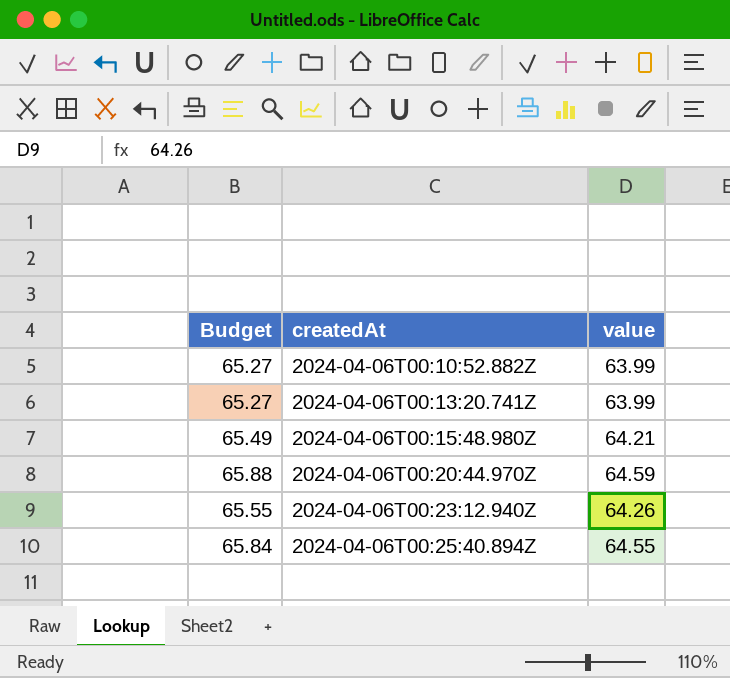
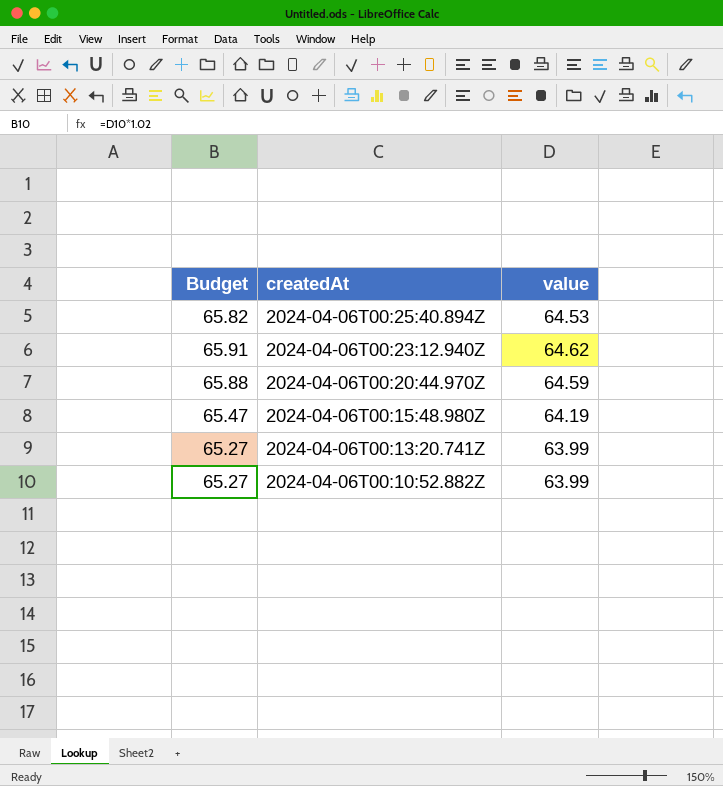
row order: createdAt ascending -> createdAt descending
2024-04-06T00:25:40.894Z | Budget: 65.84 -> 65.82
2024-04-06T00:25:40.894Z | value: 64.55 -> 64.53
2024-04-06T00:23:12.940Z | Budget: 65.55 -> 65.91
2024-04-06T00:23:12.940Z | value: 64.26 -> 64.62
2024-04-06T00:15:48.980Z | Budget: 65.49 -> 65.47
2024-04-06T00:15:48.980Z | value: 64.21 -> 64.19

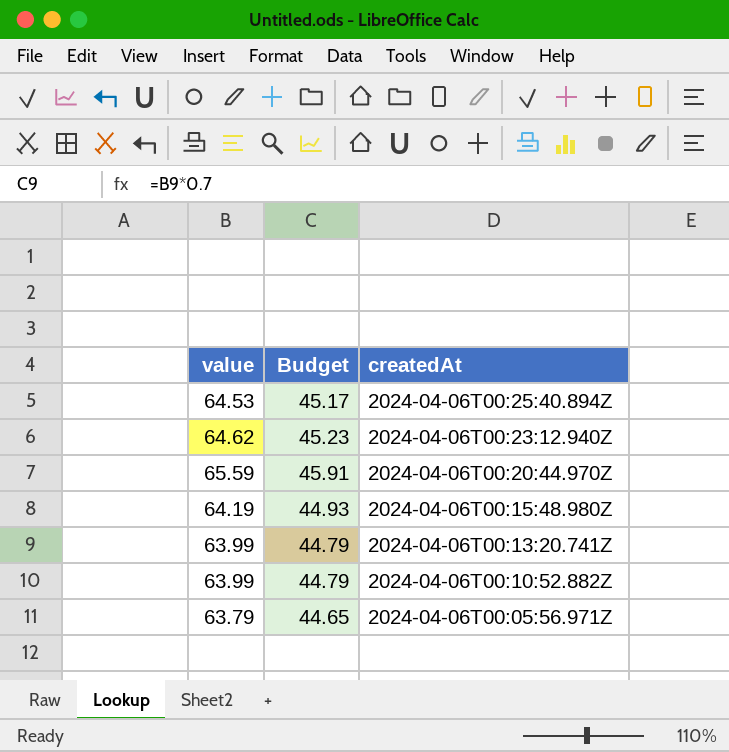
column value | position: 3 -> 1
column Budget | formula: [value] * 1.02 -> [value] * 0.7
2024-04-06T00:20:44.970Z | value: 64.59 -> 65.59
row 2024-04-06T00:05:56.971Z: none -> 63.79 | 44.65

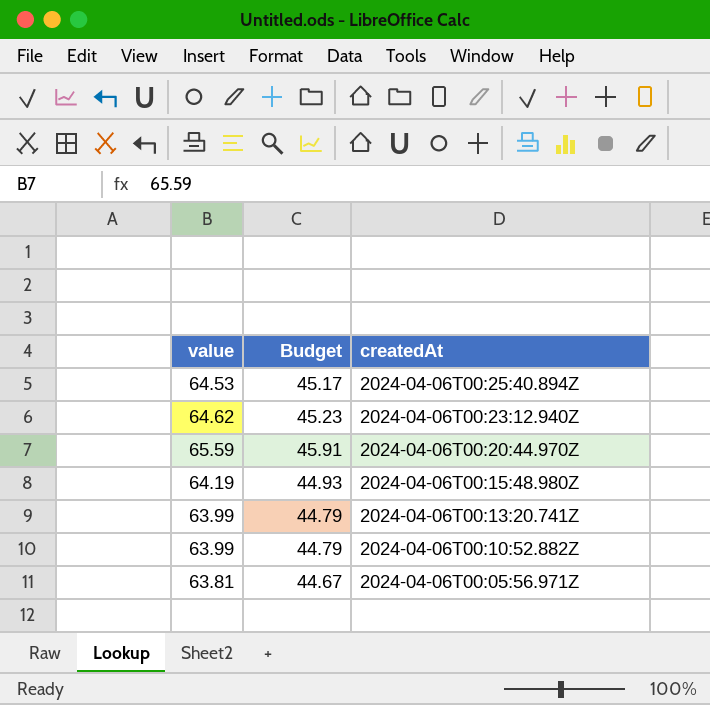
2024-04-06T00:05:56.971Z | value: 63.79 -> 63.81
2024-04-06T00:05:56.971Z | Budget: 44.65 -> 44.67

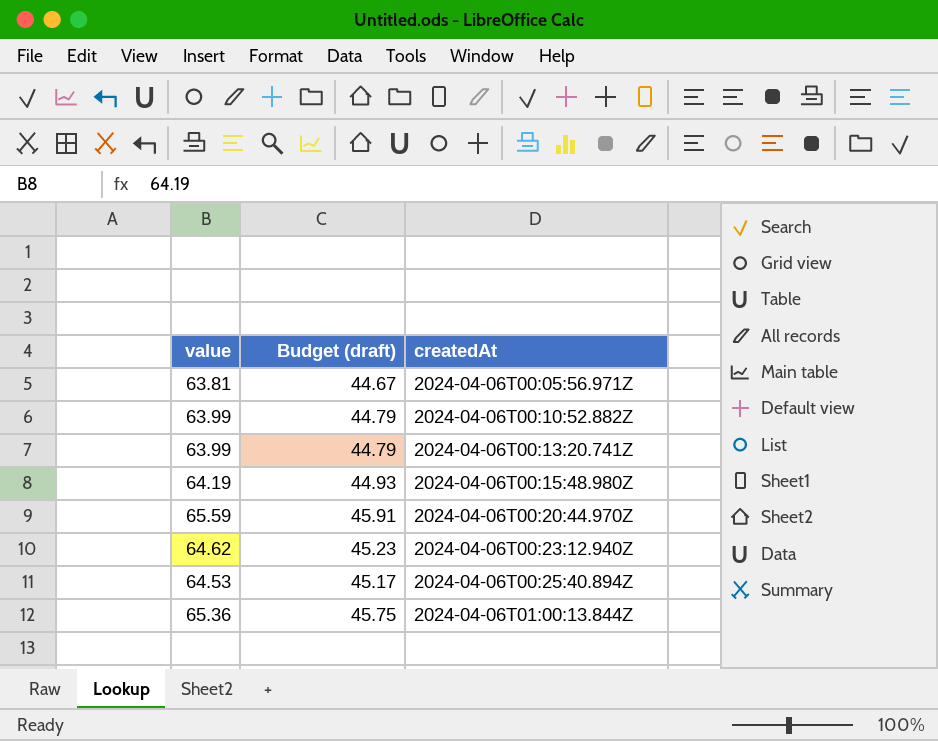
row order: createdAt descending -> createdAt ascending
column name: Budget -> Budget (draft)
row 2024-04-06T01:00:13.844Z: none -> 65.36 | 45.75

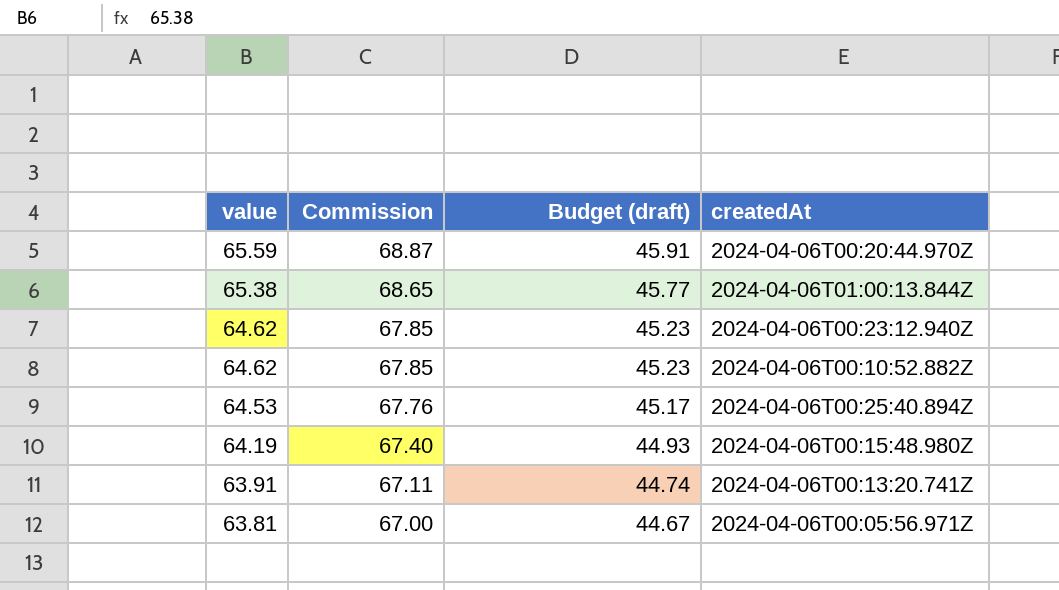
row order: createdAt ascending -> value descending
column Commission | formula: none -> [value] * 1.05
2024-04-06T01:00:13.844Z | value: 65.36 -> 65.38
2024-04-06T01:00:13.844Z | Budget (draft): 45.75 -> 45.77
2024-04-06T00:10:52.882Z | value: 63.99 -> 64.62
2024-04-06T00:10:52.882Z | Budget (draft): 44.79 -> 45.23
2024-04-06T00:13:20.741Z | value: 63.99 -> 63.91
2024-04-06T00:13:20.741Z | Budget (draft): 44.79 -> 44.74

